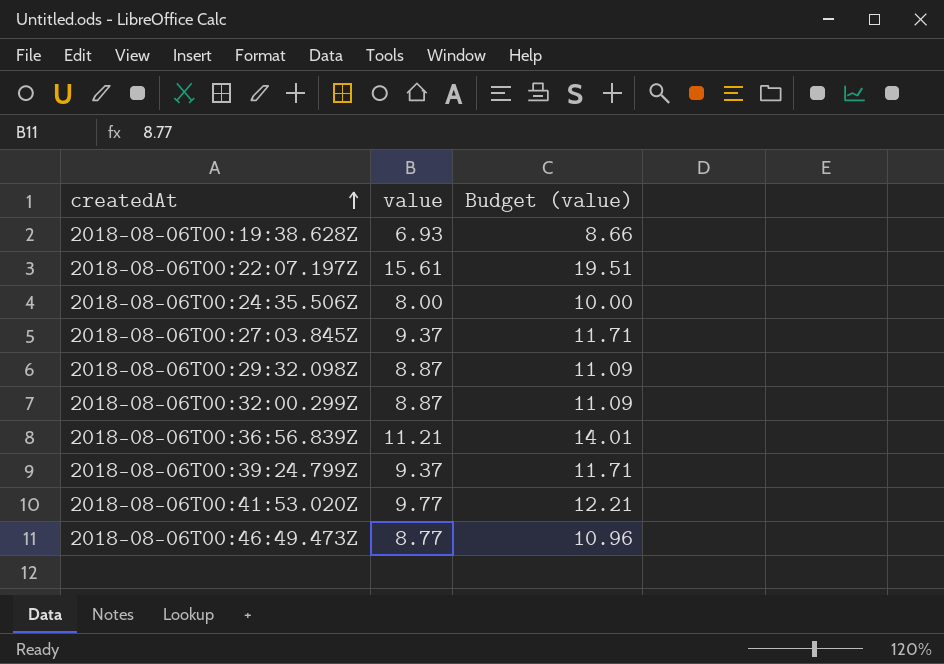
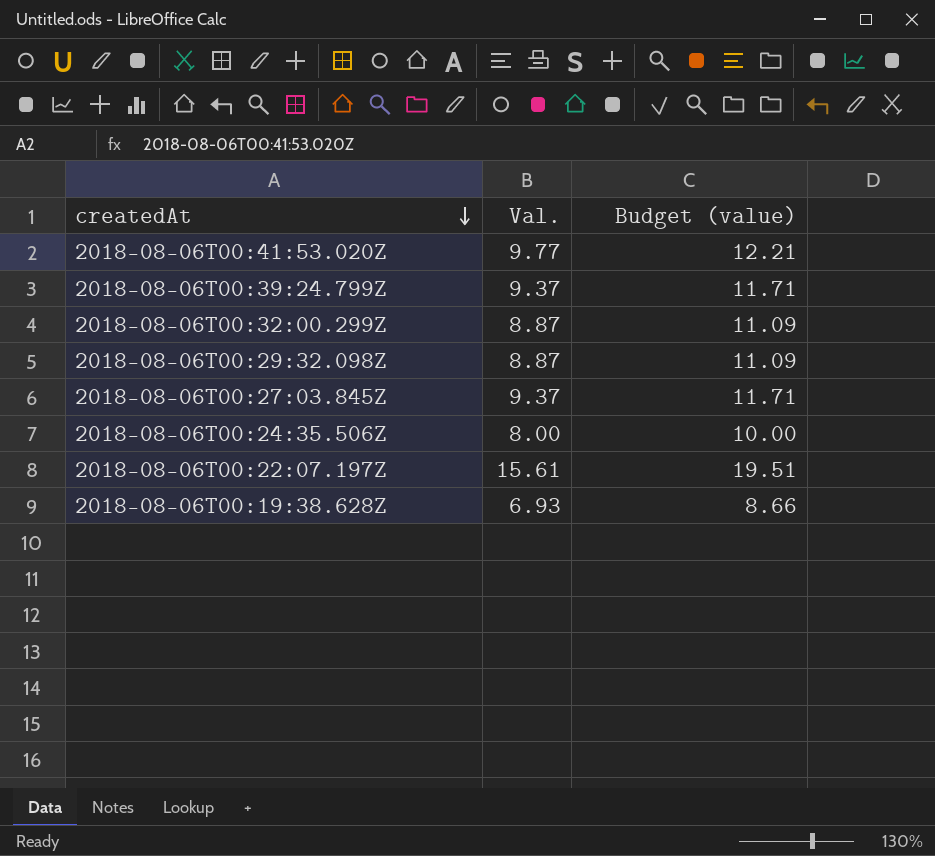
row order: createdAt ascending -> createdAt descending
column name: value -> Val.
row 2018-08-06T00:36:56.839Z: 11.21 | 14.01 -> none
row 2018-08-06T00:46:49.473Z: 8.77 | 10.96 -> none

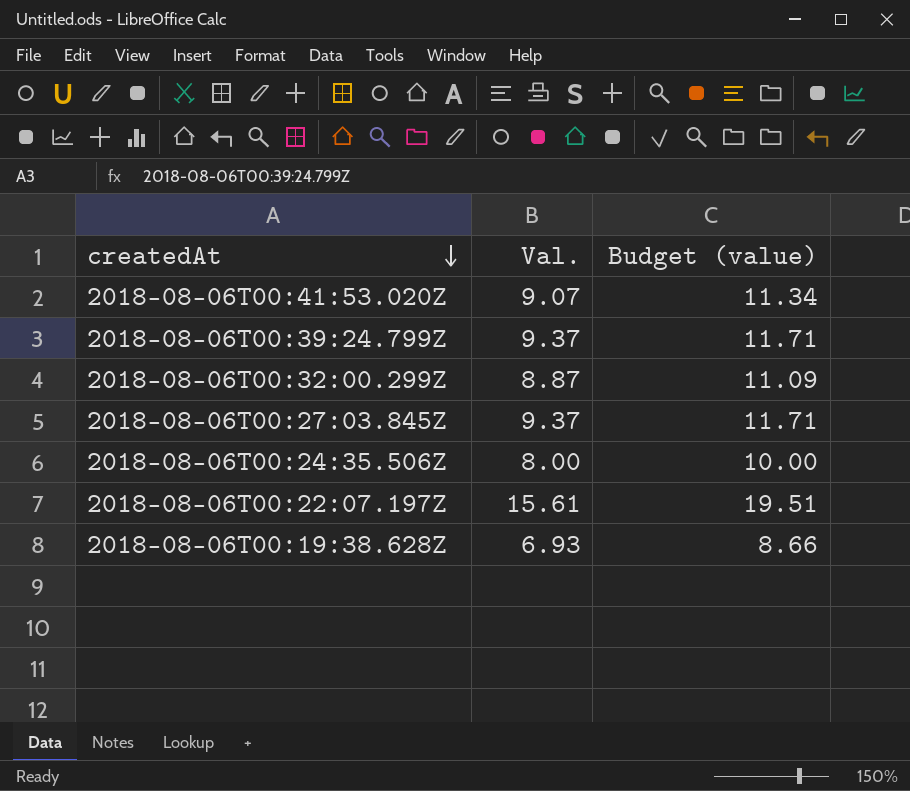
row 2018-08-06T00:29:32.098Z: 8.87 | 11.09 -> none
2018-08-06T00:41:53.020Z | Val.: 9.77 -> 9.07
2018-08-06T00:41:53.020Z | Budget (value): 12.21 -> 11.34

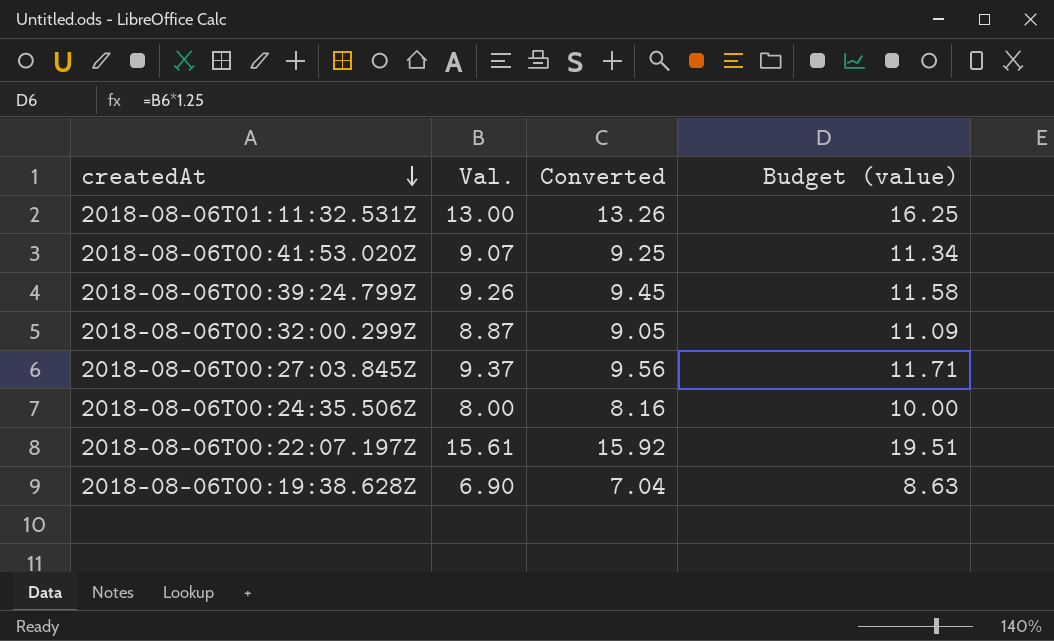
column Converted | formula: none -> [Val.] * 1.02
row 2018-08-06T01:11:32.531Z: none -> 13.00 | 13.26 | 16.25
2018-08-06T00:39:24.799Z | Val.: 9.37 -> 9.26
2018-08-06T00:39:24.799Z | Budget (value): 11.71 -> 11.58
2018-08-06T00:19:38.628Z | Val.: 6.93 -> 6.90
2018-08-06T00:19:38.628Z | Budget (value): 8.66 -> 8.63

